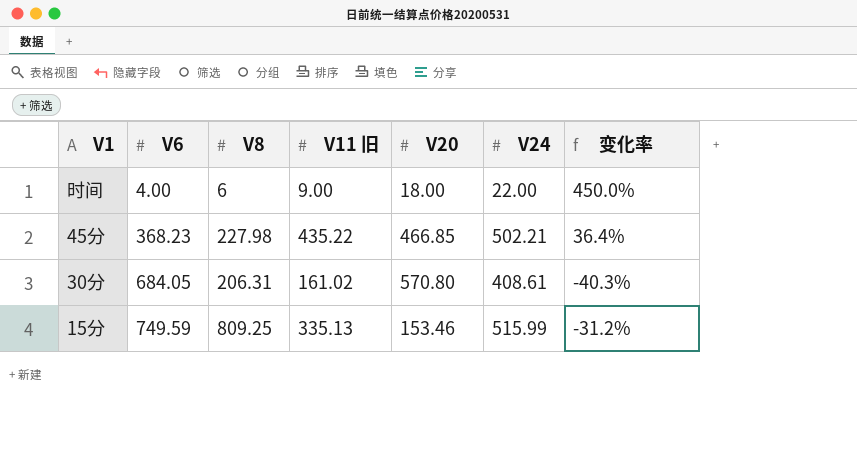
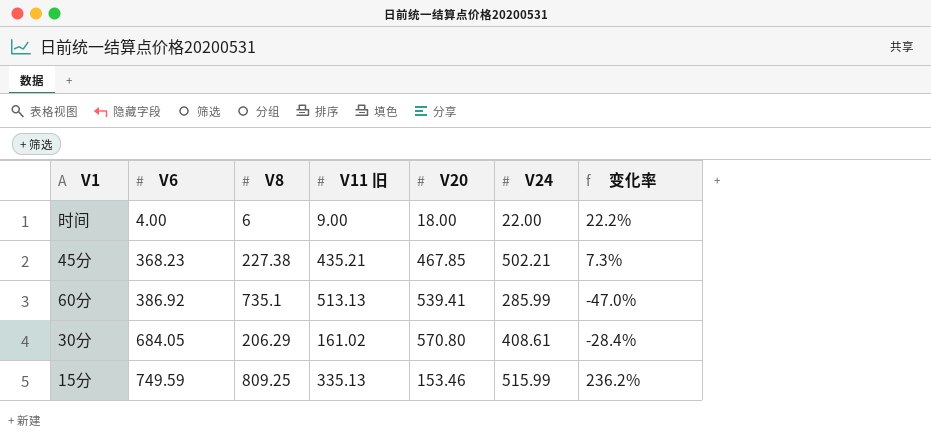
column 变化率 | formula: ([V24] - [V6]) / [V6] -> ([V24] - [V20]) / [V20]
45分 | V8: 227.98 -> 227.38
45分 | V11 旧: 435.22 -> 435.21
45分 | V20: 466.85 -> 467.85
row 60分: none -> 386.92 | 735.1 | 513.13 | 539.41 | 285.99 | -47.0%
30分 | V8: 206.31 -> 206.29

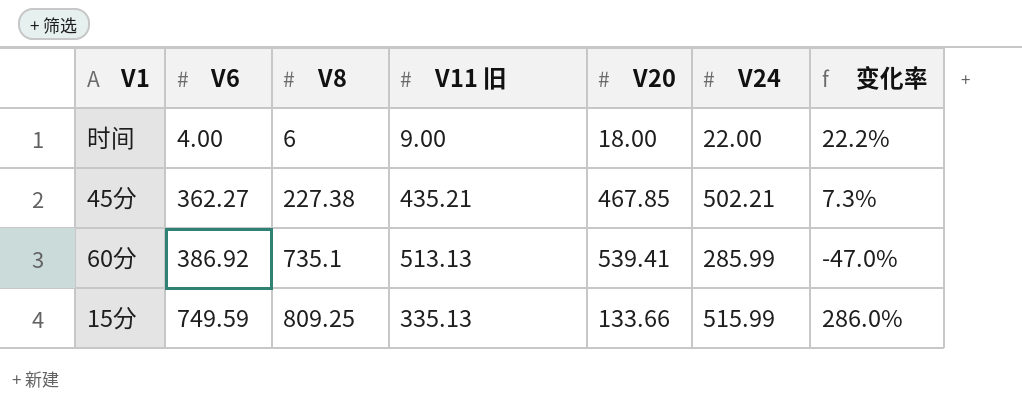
row 30分: 684.05 | 206.29 | 161.02 | 570.80 | 408.61 | -28.4% -> none
45分 | V6: 368.23 -> 362.27
15分 | V20: 153.46 -> 133.66
15分 | 变化率: 236.2% -> 286.0%

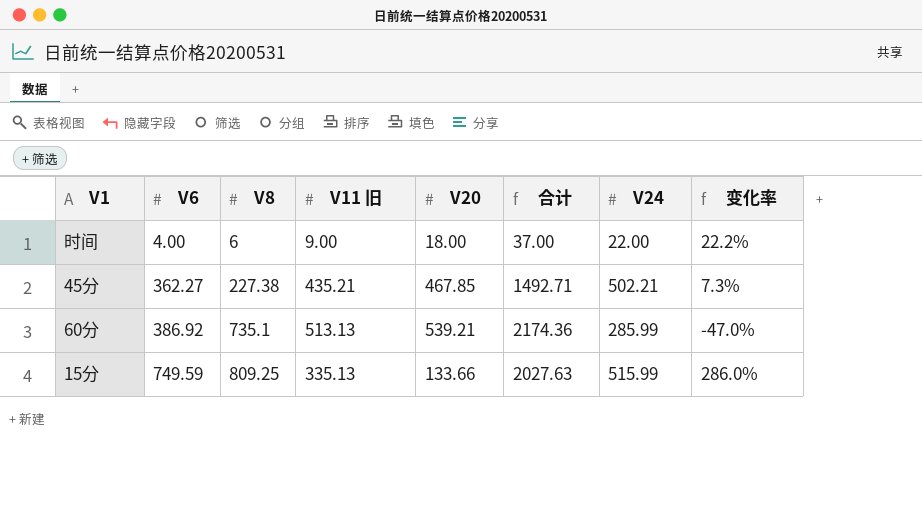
column 合计 | formula: none -> [V6] + [V8] + [V11 旧] + [V20]
60分 | V20: 539.41 -> 539.21

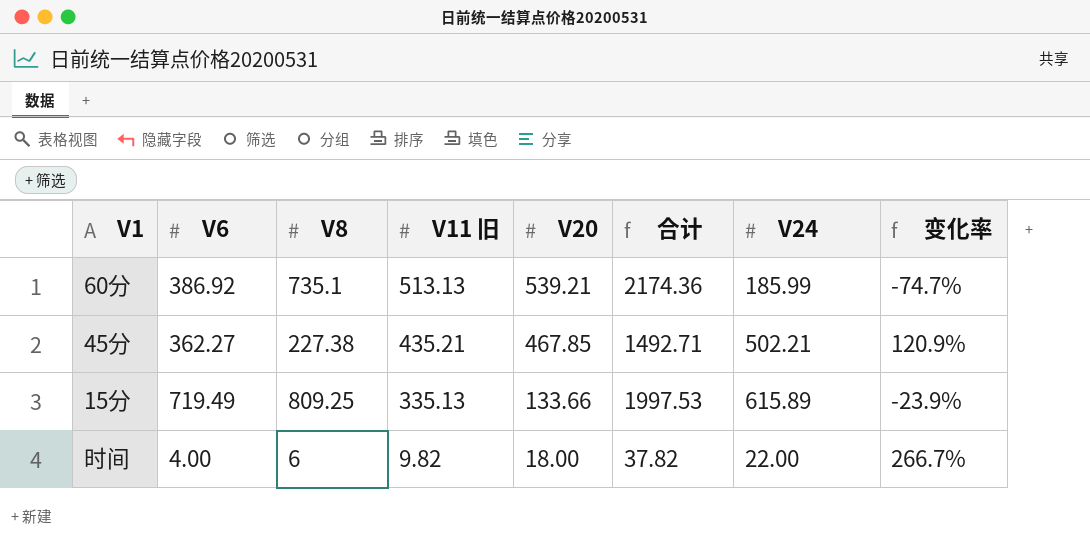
row order: V6 ascending -> V11 旧 descending
column 变化率 | formula: ([V24] - [V20]) / [V20] -> ([V24] - [V8]) / [V8]
60分 | V24: 285.99 -> 185.99
15分 | V6: 749.59 -> 719.49
15分 | 合计: 2027.63 -> 1997.53
15分 | V24: 515.99 -> 615.89
时间 | V11 旧: 9.00 -> 9.82
时间 | 合计: 37.00 -> 37.82

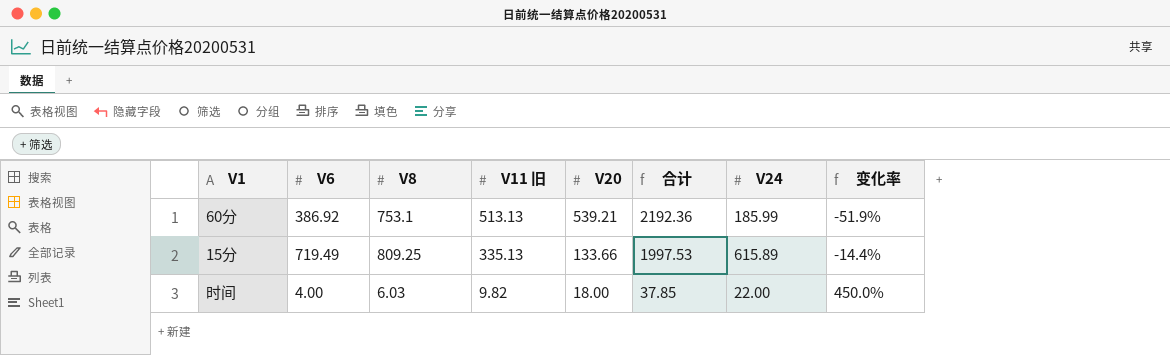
column 变化率 | formula: ([V24] - [V8]) / [V8] -> ([V24] - [V6]) / [V6]
row 45分: 362.27 | 227.38 | 435.21 | 467.85 | 1492.71 | 502.21 | 120.9% -> none
60分 | V8: 735.1 -> 753.1
60分 | 合计: 2174.36 -> 2192.36
时间 | V8: 6 -> 6.03
时间 | 合计: 37.82 -> 37.85

